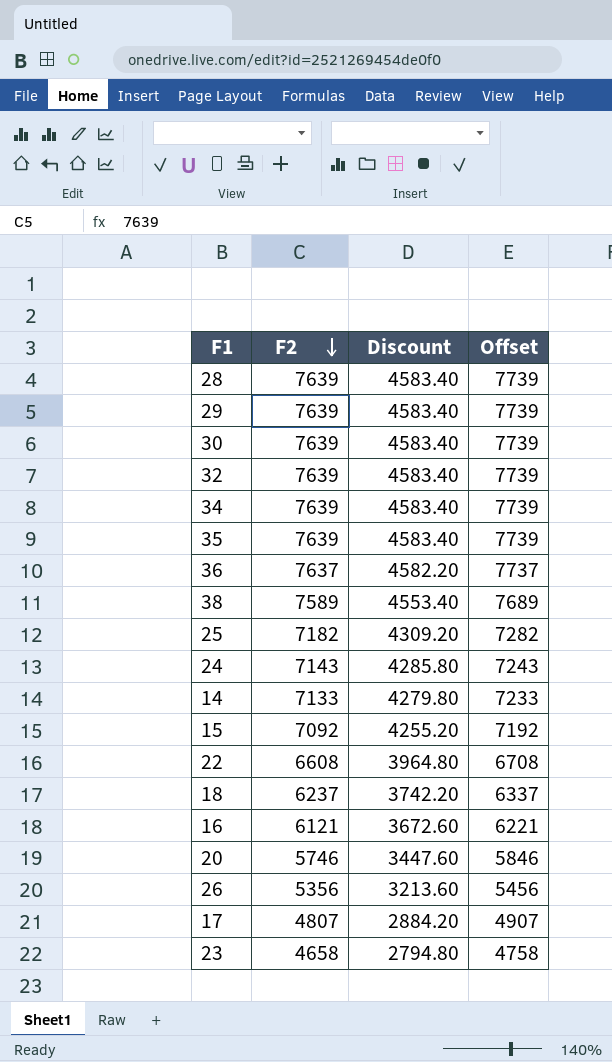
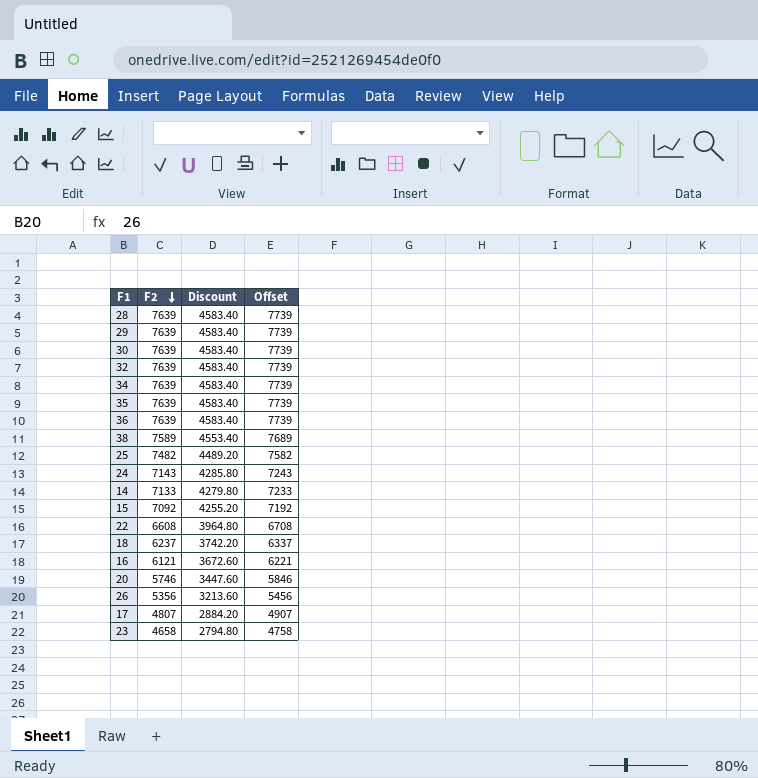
36 | F2: 7637 -> 7639
36 | Discount: 4582.20 -> 4583.40
36 | Offset: 7737 -> 7739
25 | F2: 7182 -> 7482
25 | Discount: 4309.20 -> 4489.20
25 | Offset: 7282 -> 7582

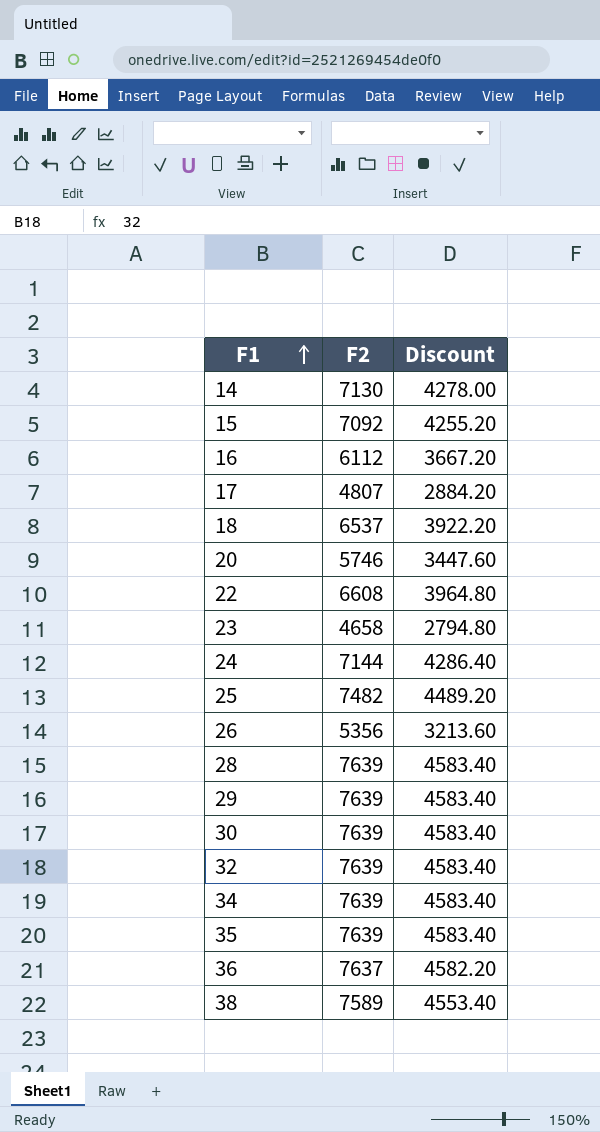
row order: F2 descending -> F1 ascending
column Offset | formula: [F2] + 100 -> none
14 | F2: 7133 -> 7130
14 | Discount: 4279.80 -> 4278.00
16 | F2: 6121 -> 6112
16 | Discount: 3672.60 -> 3667.20
18 | F2: 6237 -> 6537
18 | Discount: 3742.20 -> 3922.20
24 | F2: 7143 -> 7144
24 | Discount: 4285.80 -> 4286.40
36 | F2: 7639 -> 7637
36 | Discount: 4583.40 -> 4582.20

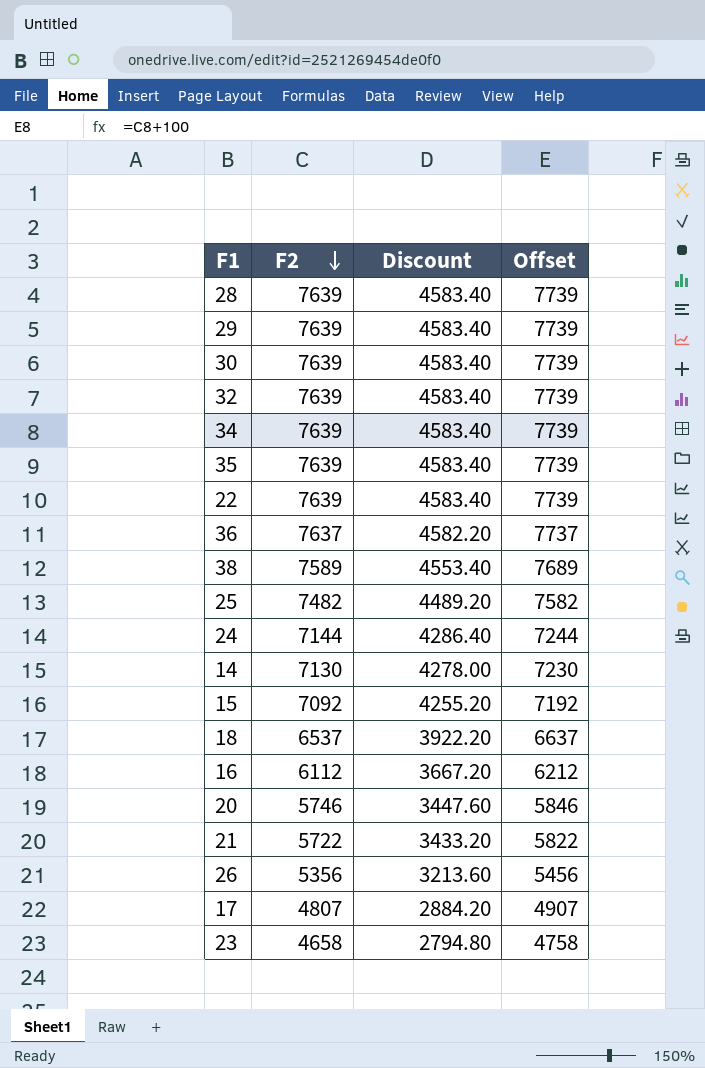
row order: F1 ascending -> F2 descending
column Offset | formula: none -> [F2] + 100
22 | F2: 6608 -> 7639
22 | Discount: 3964.80 -> 4583.40
row 21: none -> 5722 | 3433.20 | 5822

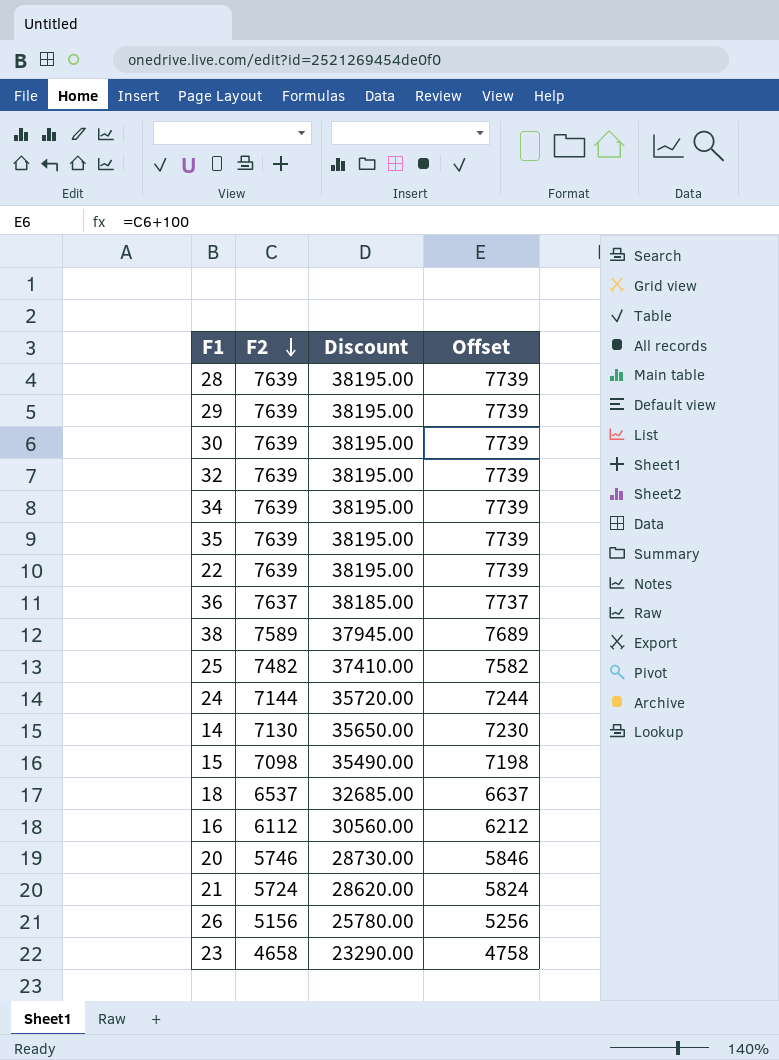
column Discount | formula: [F2] * 0.6 -> [F2] * 5
row 17: 4807 | 2884.20 | 4907 -> none
15 | F2: 7092 -> 7098
15 | Offset: 7192 -> 7198
21 | F2: 5722 -> 5724
21 | Offset: 5822 -> 5824
26 | F2: 5356 -> 5156
26 | Offset: 5456 -> 5256

